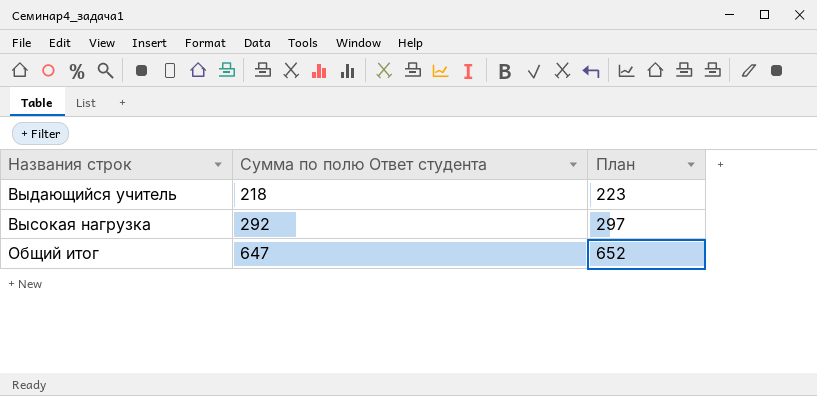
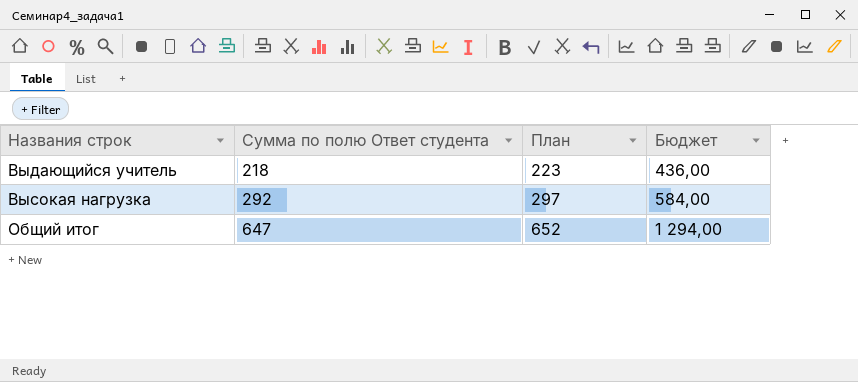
column Бюджет | formula: none -> [Сумма по полю Ответ студента] * 2

